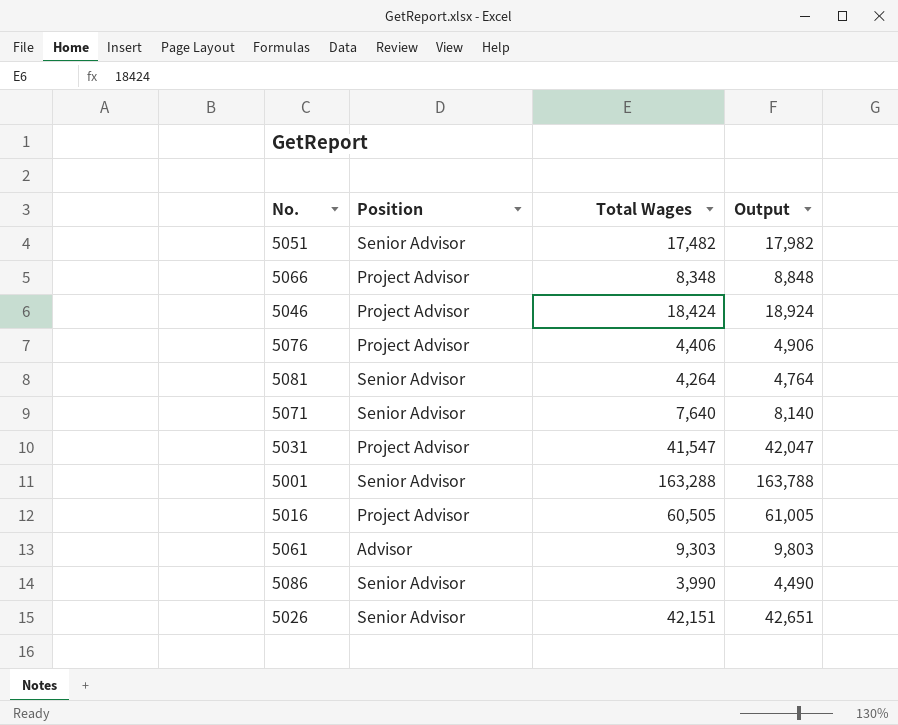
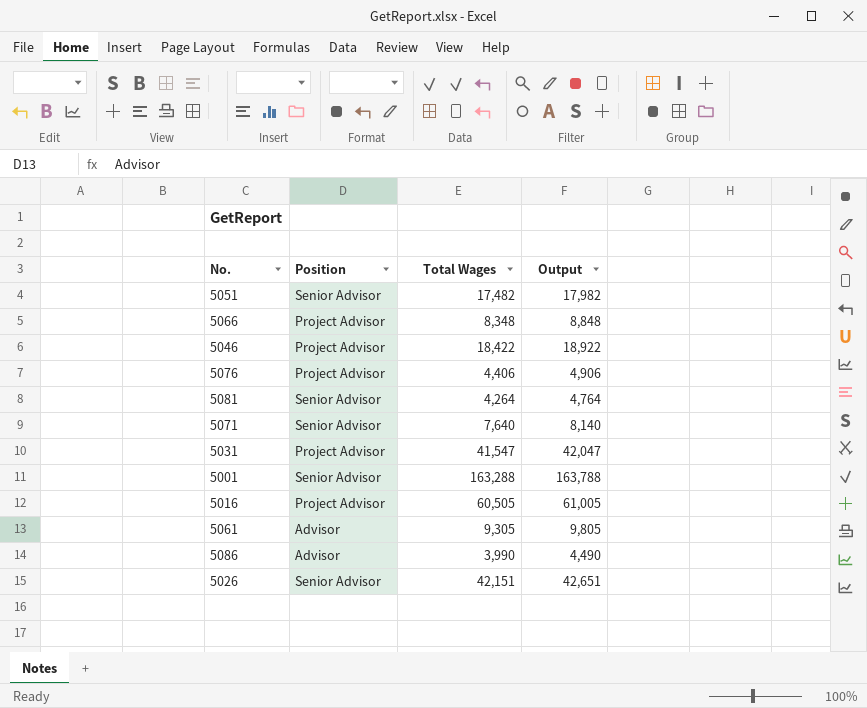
5046 | Total Wages: 18,424 -> 18,422
5046 | Output: 18,924 -> 18,922
5061 | Total Wages: 9,303 -> 9,305
5061 | Output: 9,803 -> 9,805
5086 | Position: Senior Advisor -> Advisor

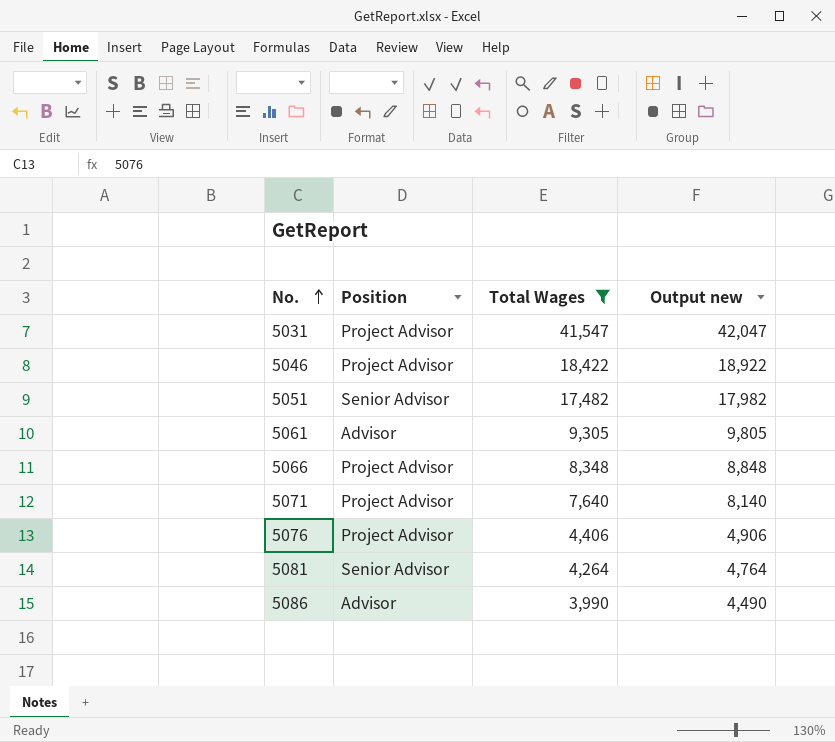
filter: none -> Total Wages <= 41,547
row order: none -> No. ascending
column name: Output -> Output new
5071 | Position: Senior Advisor -> Project Advisor

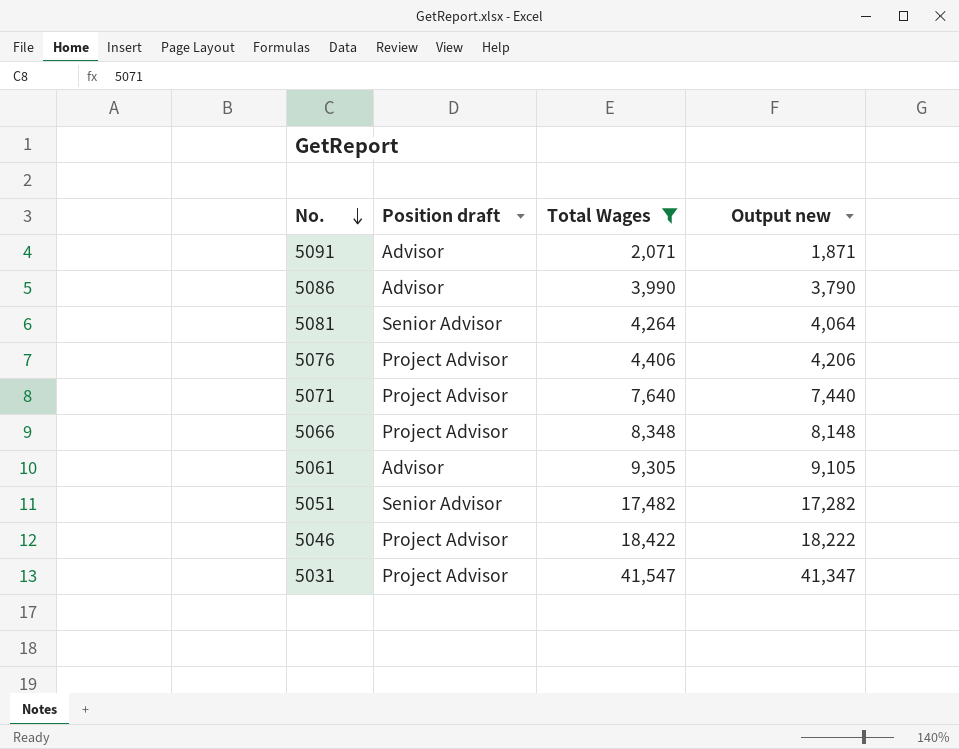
row order: No. ascending -> No. descending
column name: Position -> Position draft
column Output new | formula: [Total Wages] + 500 -> [Total Wages] - 200
row 5091: none -> Advisor | 2,071 | 1,871

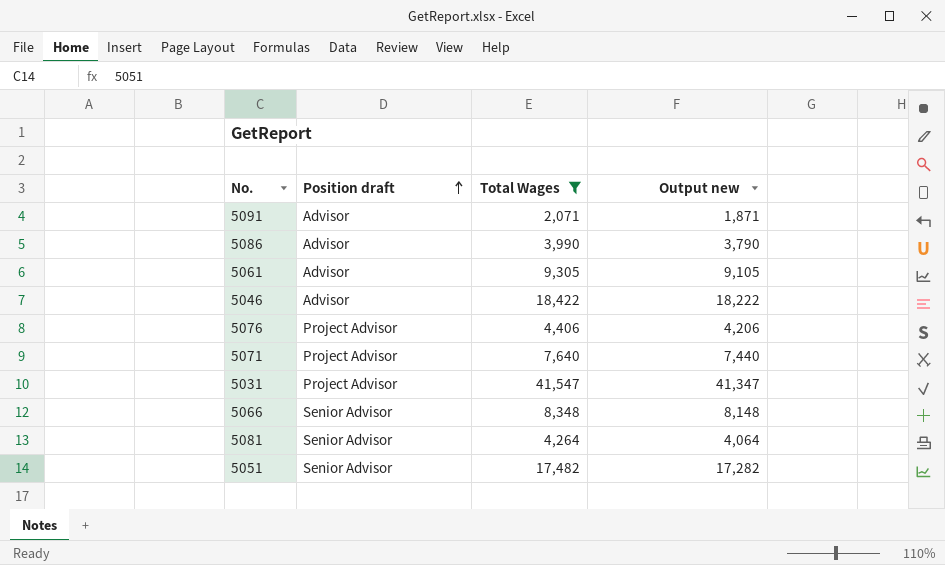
row order: No. descending -> Position draft ascending
5046 | Position draft: Project Advisor -> Advisor
5066 | Position draft: Project Advisor -> Senior Advisor

